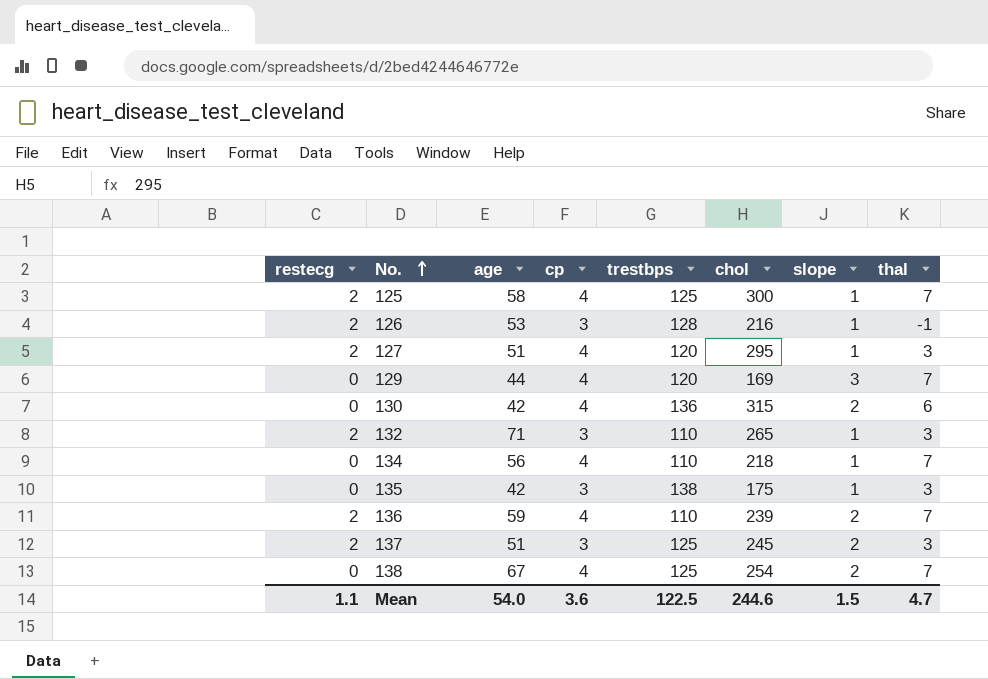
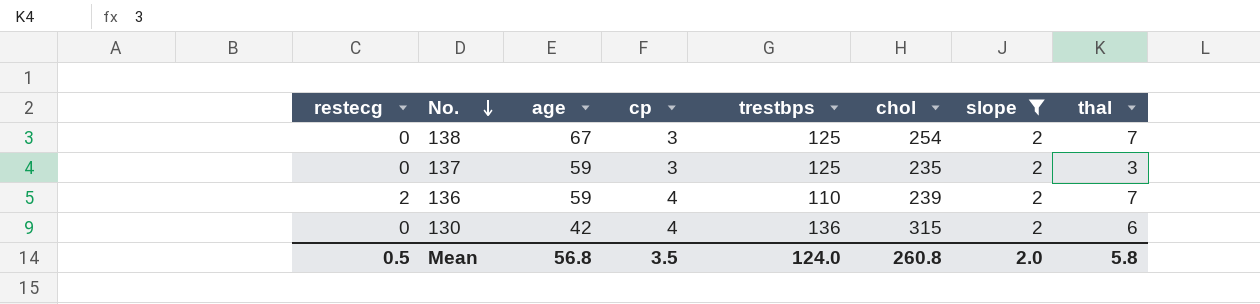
filter: none -> slope = 2
row order: No. ascending -> No. descending
138 | cp: 4 -> 3
137 | restecg: 2 -> 0
137 | age: 51 -> 59
137 | chol: 245 -> 235
Mean | restecg: 1.1 -> 0.5
Mean | age: 54.0 -> 56.8
Mean | cp: 3.6 -> 3.5
Mean | trestbps: 122.5 -> 124.0
Mean | chol: 244.6 -> 260.8
Mean | slope: 1.5 -> 2.0
Mean | thal: 4.7 -> 5.8

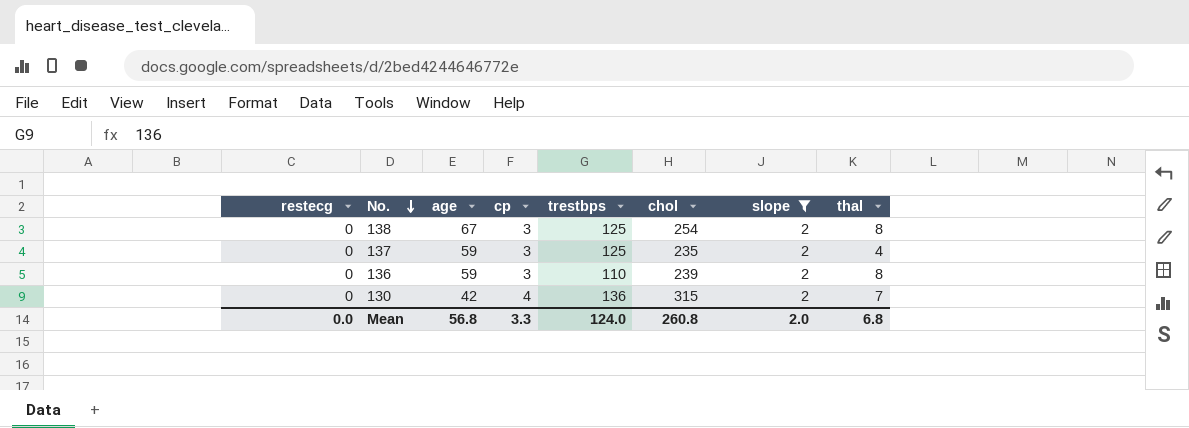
138 | thal: 7 -> 8
137 | thal: 3 -> 4
136 | restecg: 2 -> 0
136 | cp: 4 -> 3
136 | thal: 7 -> 8
130 | thal: 6 -> 7
Mean | restecg: 0.5 -> 0.0
Mean | cp: 3.5 -> 3.3
Mean | thal: 5.8 -> 6.8

